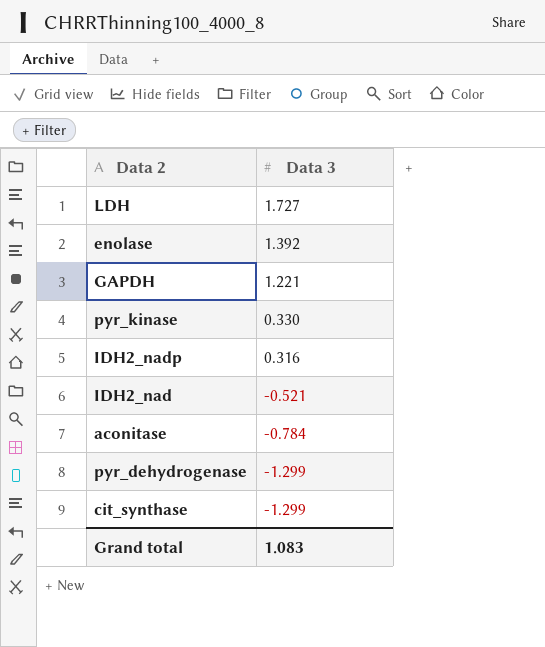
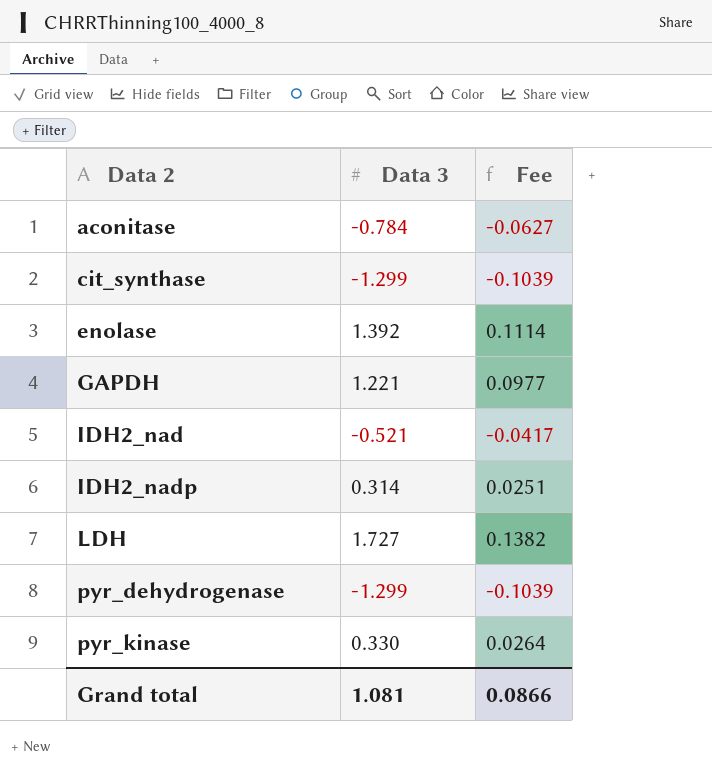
row order: Data 3 descending -> Data 2 ascending
column Fee | formula: none -> [Data 3] * 0.08
IDH2_nadp | Data 3: 0.316 -> 0.314
Grand total | Data 3: 1.083 -> 1.081

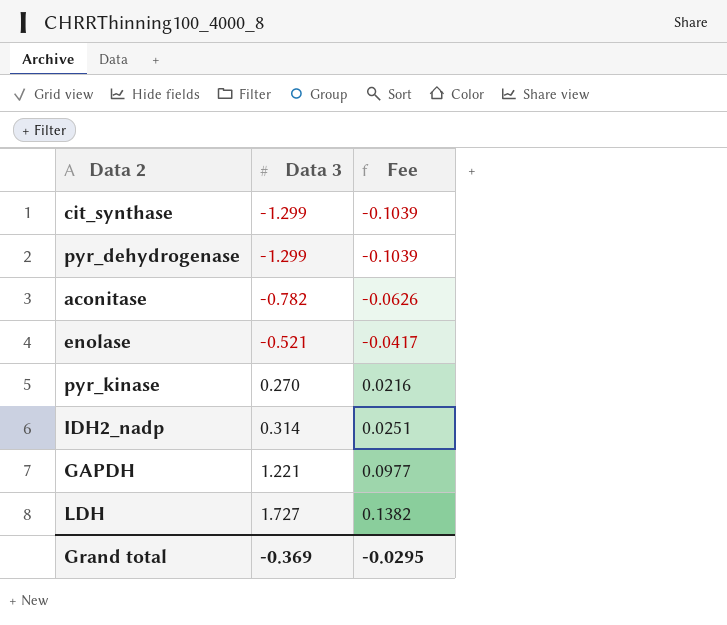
row order: Data 2 ascending -> Data 3 ascending
row IDH2_nad: -0.521 | -0.0417 -> none
aconitase | Data 3: -0.784 -> -0.782
aconitase | Fee: -0.0627 -> -0.0626
enolase | Data 3: 1.392 -> -0.521
enolase | Fee: 0.1114 -> -0.0417
pyr_kinase | Data 3: 0.330 -> 0.270
pyr_kinase | Fee: 0.0264 -> 0.0216
Grand total | Data 3: 1.081 -> -0.369
Grand total | Fee: 0.0866 -> -0.0295

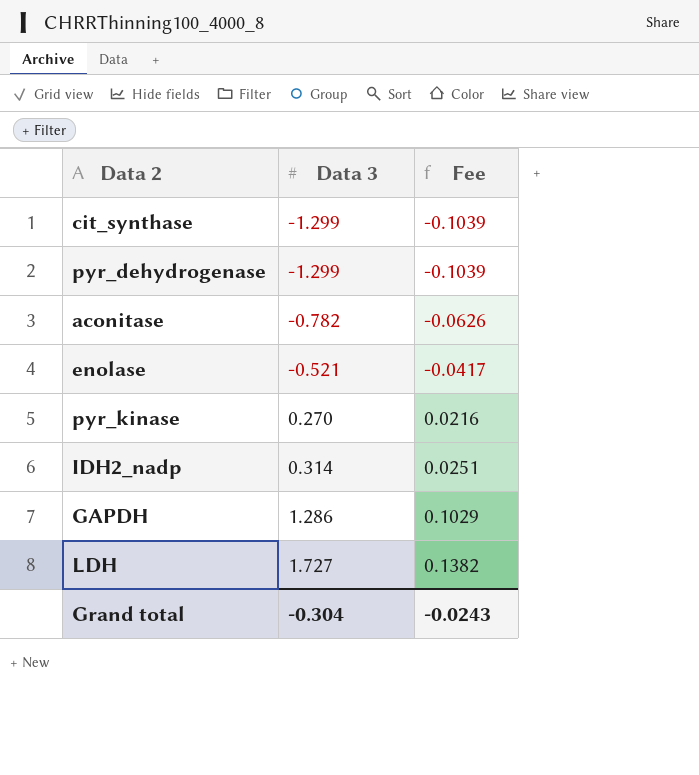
GAPDH | Data 3: 1.221 -> 1.286
GAPDH | Fee: 0.0977 -> 0.1029
Grand total | Data 3: -0.369 -> -0.304
Grand total | Fee: -0.0295 -> -0.0243

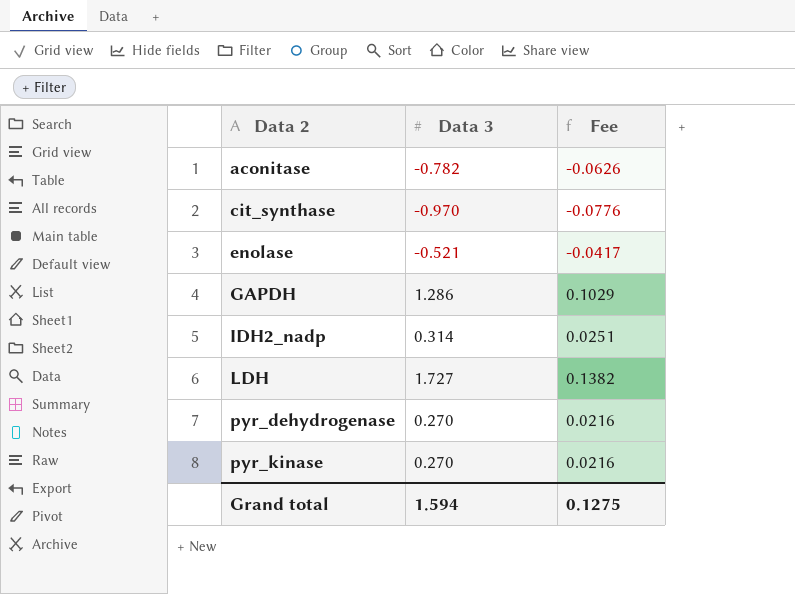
row order: Data 3 ascending -> Data 2 ascending
cit_synthase | Data 3: -1.299 -> -0.970
cit_synthase | Fee: -0.1039 -> -0.0776
pyr_dehydrogenase | Data 3: -1.299 -> 0.270
pyr_dehydrogenase | Fee: -0.1039 -> 0.0216
Grand total | Data 3: -0.304 -> 1.594
Grand total | Fee: -0.0243 -> 0.1275

